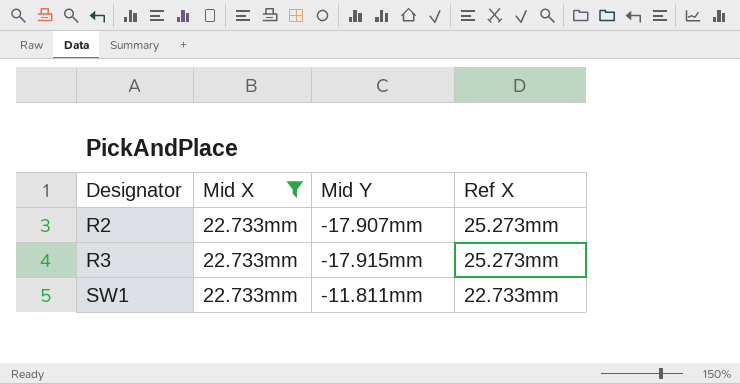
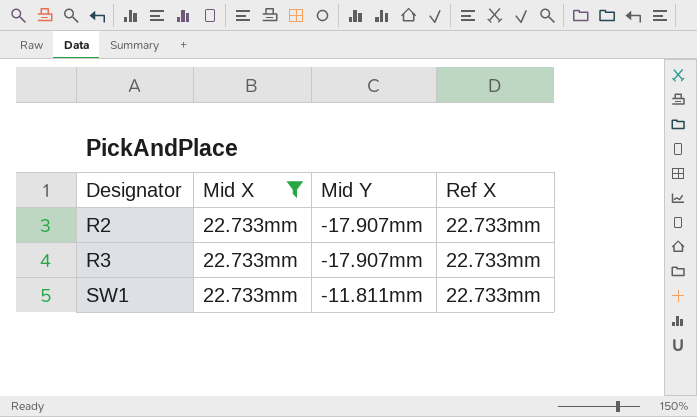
R2 | Ref X: 25.273mm -> 22.733mm
R3 | Mid Y: -17.915mm -> -17.907mm
R3 | Ref X: 25.273mm -> 22.733mm

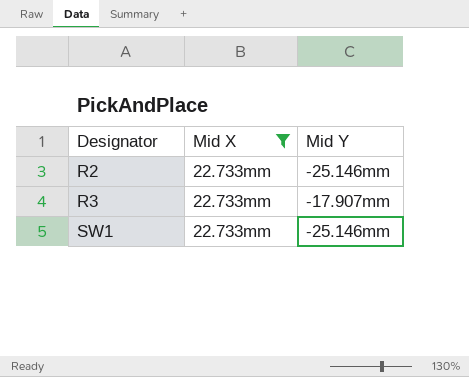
column Ref X | position: 4 -> none
R2 | Mid Y: -17.907mm -> -25.146mm
SW1 | Mid Y: -11.811mm -> -25.146mm

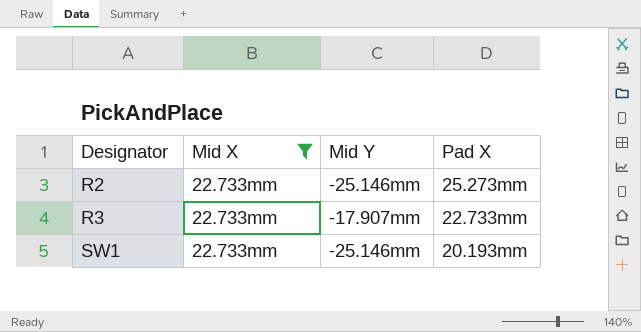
column Pad X | position: none -> 4

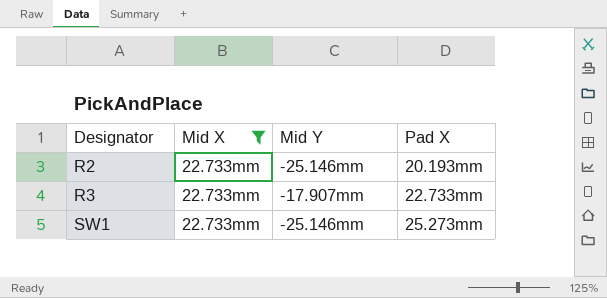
R2 | Pad X: 25.273mm -> 20.193mm
SW1 | Pad X: 20.193mm -> 25.273mm

